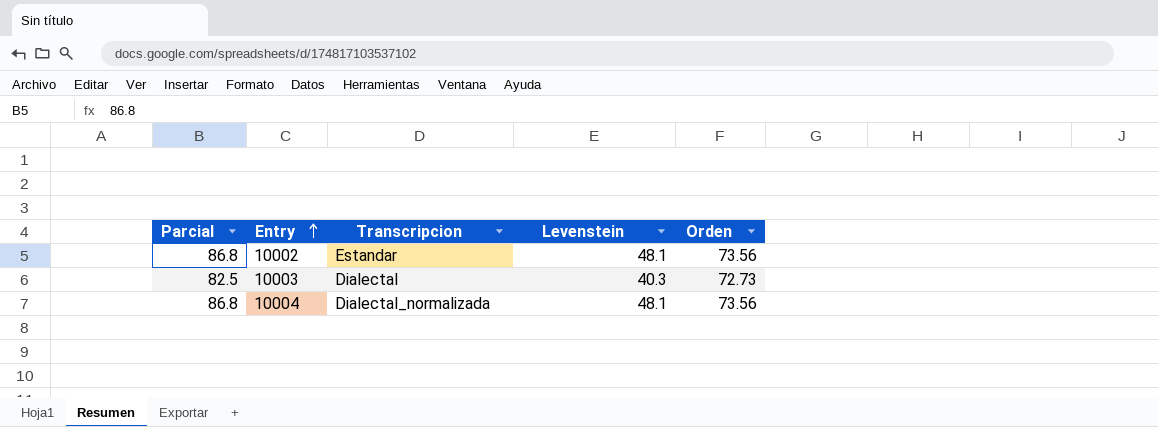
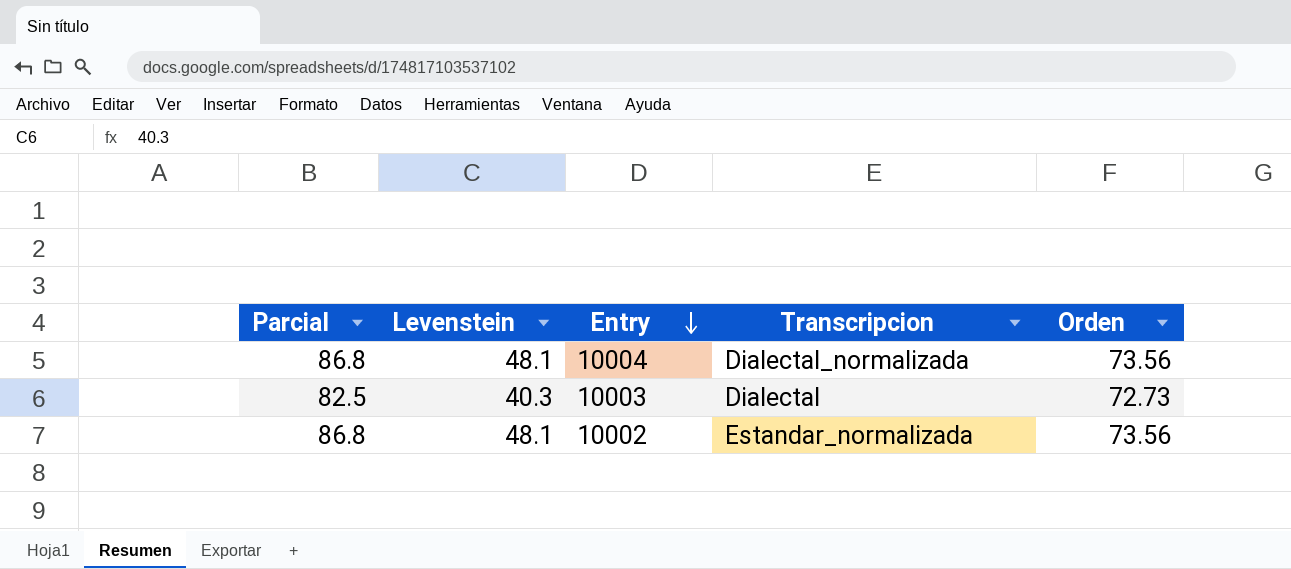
row order: Entry ascending -> Entry descending
column Levenstein | position: 4 -> 2
10002 | Transcripcion: Estandar -> Estandar_normalizada

